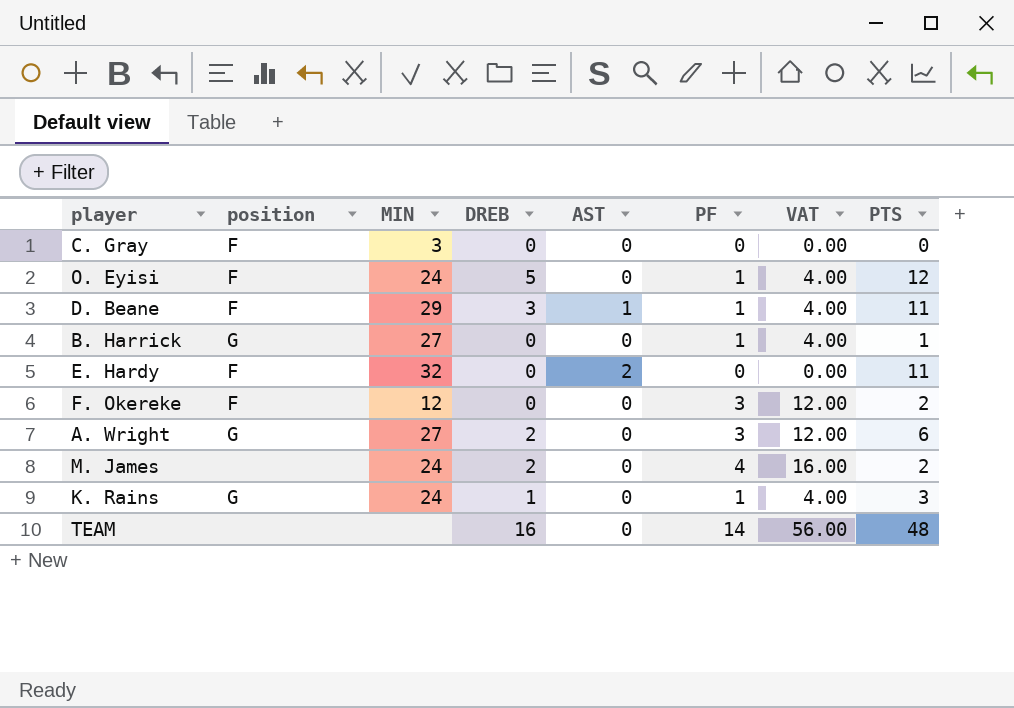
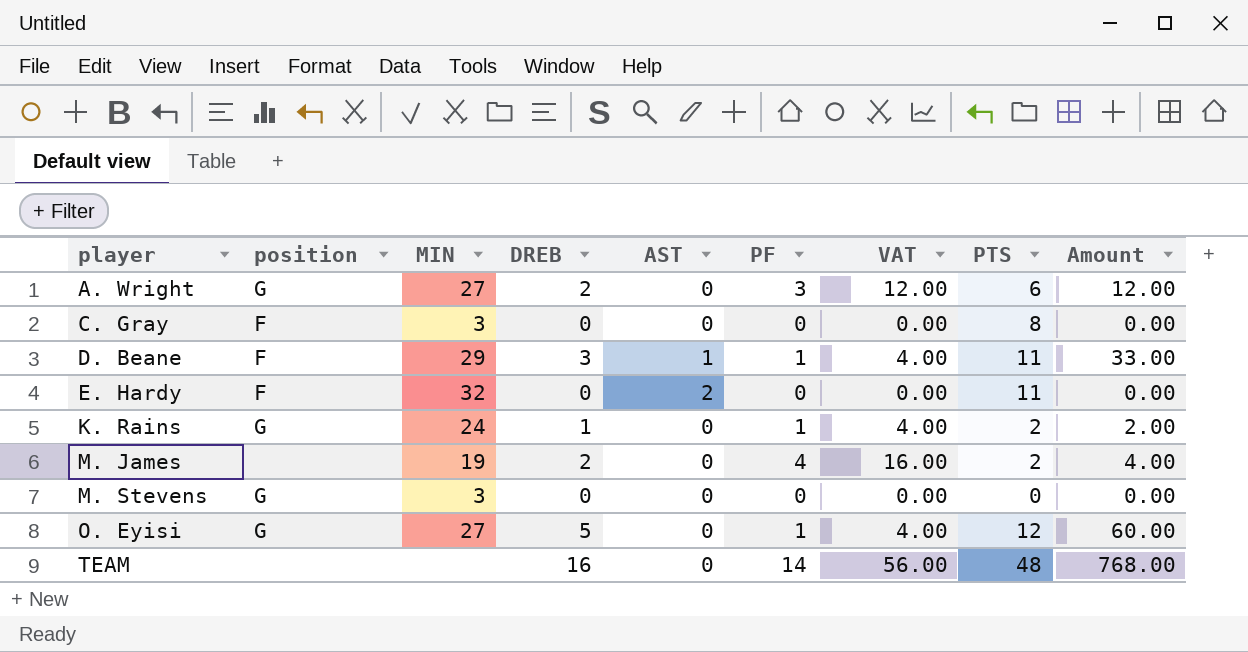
row order: none -> player ascending
column Amount | formula: none -> [DREB] * [PTS]
row B. Harrick: G | 27 | 0 | 0 | 1 | 4.00 | 1 -> none
row F. Okereke: F | 12 | 0 | 0 | 3 | 12.00 | 2 -> none
C. Gray | PTS: 0 -> 8
K. Rains | PTS: 3 -> 2
M. James | MIN: 24 -> 19
row M. Stevens: none -> G | 3 | 0 | 0 | 0 | 0.00 | 0 | 0.00
O. Eyisi | position: F -> G
O. Eyisi | MIN: 24 -> 27

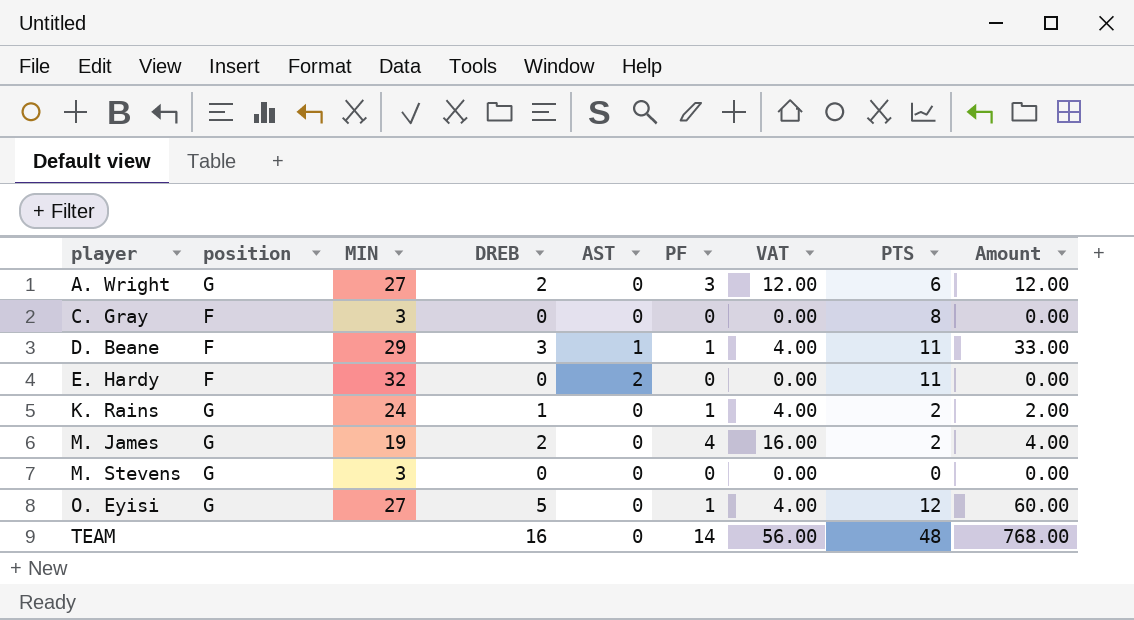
M. James | position: none -> G

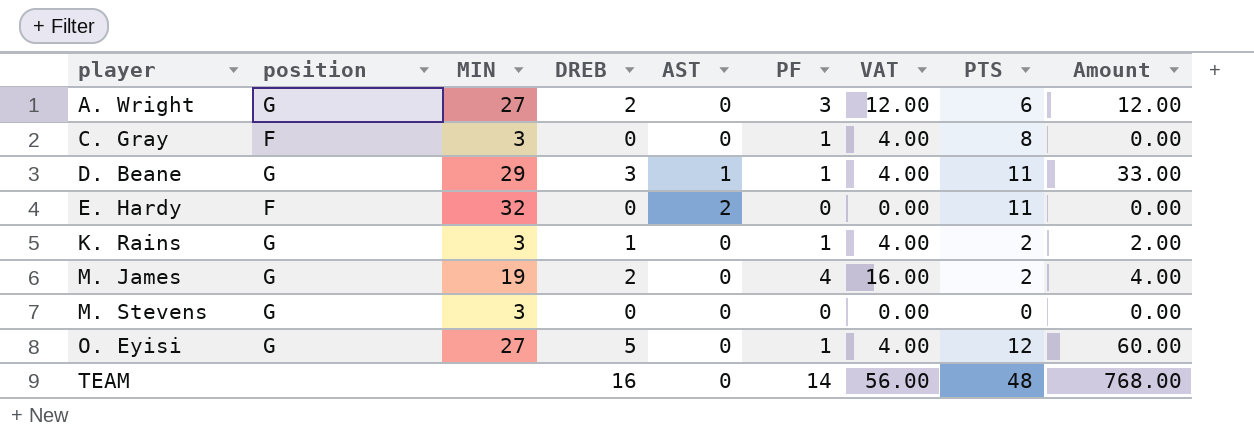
C. Gray | PF: 0 -> 1
C. Gray | VAT: 0.00 -> 4.00
D. Beane | position: F -> G
K. Rains | MIN: 24 -> 3

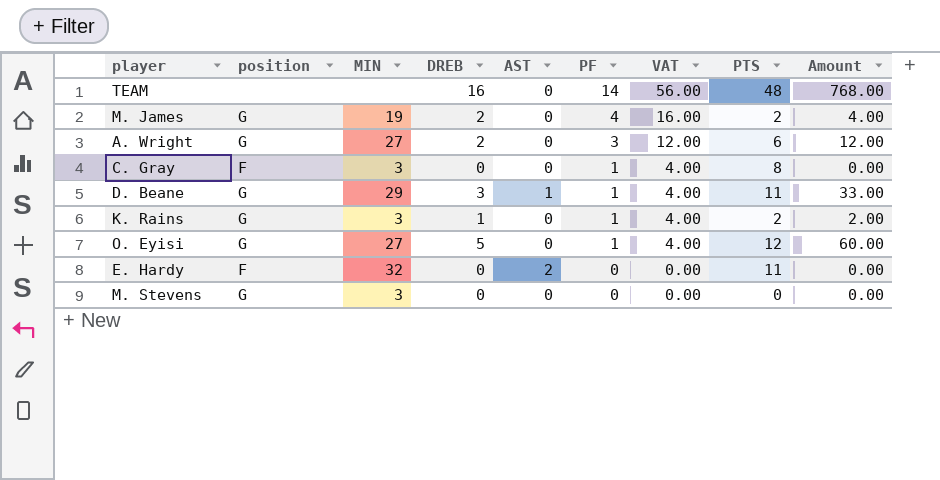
row order: player ascending -> PF descending

